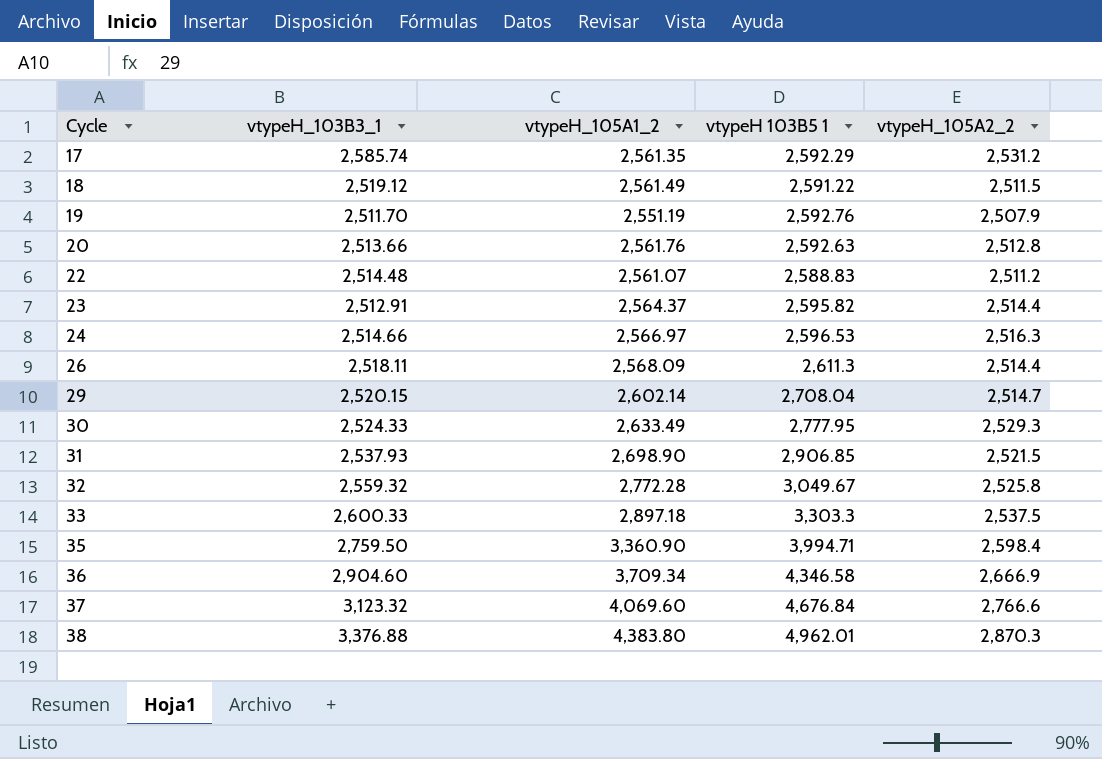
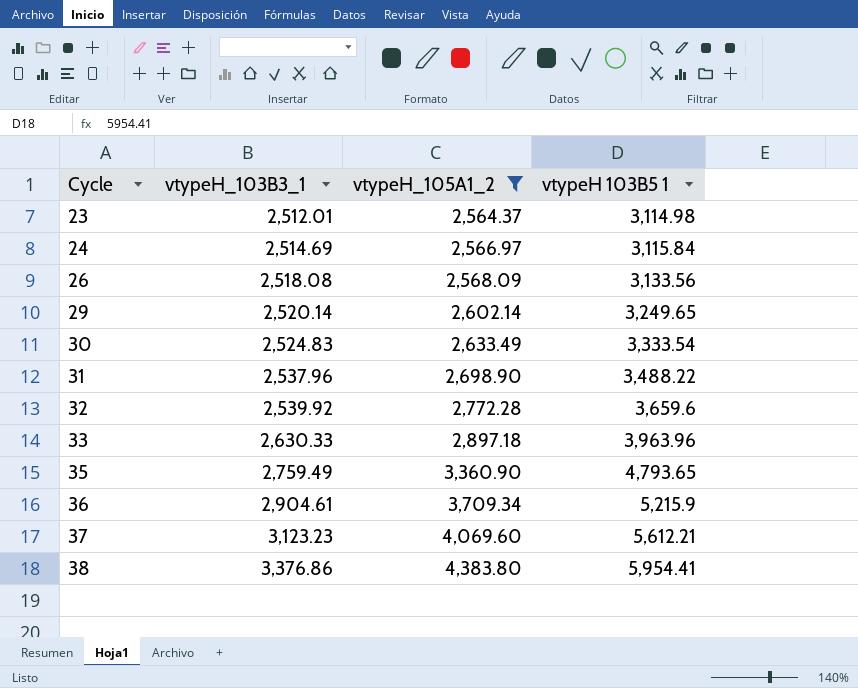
filter: none -> vtypeH_105A1_2 >= 2,564.37
column vtypeH_105A2_2 | position: 5 -> none
23 | vtypeH_103B3_1: 2,512.91 -> 2,512.01
23 | vtypeH 103B5 1: 2,595.82 -> 3,114.98
24 | vtypeH_103B3_1: 2,514.66 -> 2,514.69
24 | vtypeH 103B5 1: 2,596.53 -> 3,115.84
26 | vtypeH_103B3_1: 2,518.11 -> 2,518.08
26 | vtypeH 103B5 1: 2,611.3 -> 3,133.56
29 | vtypeH_103B3_1: 2,520.15 -> 2,520.14
29 | vtypeH 103B5 1: 2,708.04 -> 3,249.65
30 | vtypeH_103B3_1: 2,524.33 -> 2,524.83
30 | vtypeH 103B5 1: 2,777.95 -> 3,333.54
31 | vtypeH_103B3_1: 2,537.93 -> 2,537.96
31 | vtypeH 103B5 1: 2,906.85 -> 3,488.22
32 | vtypeH_103B3_1: 2,559.32 -> 2,539.92
32 | vtypeH 103B5 1: 3,049.67 -> 3,659.6
33 | vtypeH_103B3_1: 2,600.33 -> 2,630.33
33 | vtypeH 103B5 1: 3,303.3 -> 3,963.96
35 | vtypeH_103B3_1: 2,759.50 -> 2,759.49
35 | vtypeH 103B5 1: 3,994.71 -> 4,793.65
36 | vtypeH_103B3_1: 2,904.60 -> 2,904.61
36 | vtypeH 103B5 1: 4,346.58 -> 5,215.9
37 | vtypeH_103B3_1: 3,123.32 -> 3,123.23
37 | vtypeH 103B5 1: 4,676.84 -> 5,612.21
38 | vtypeH_103B3_1: 3,376.88 -> 3,376.86
38 | vtypeH 103B5 1: 4,962.01 -> 5,954.41

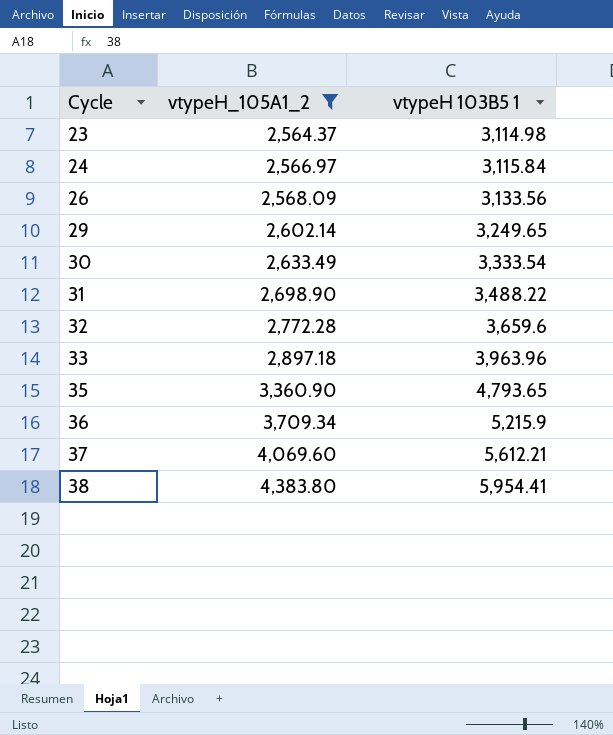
column vtypeH_103B3_1 | position: 2 -> none

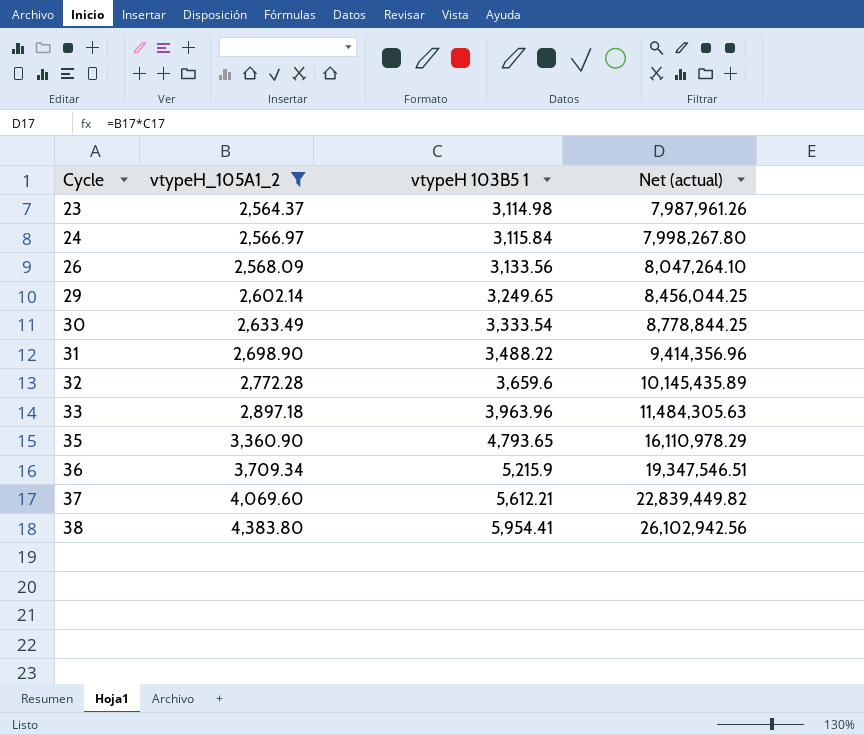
column Net (actual) | formula: none -> [vtypeH_105A1_2] * [vtypeH 103B5 1]

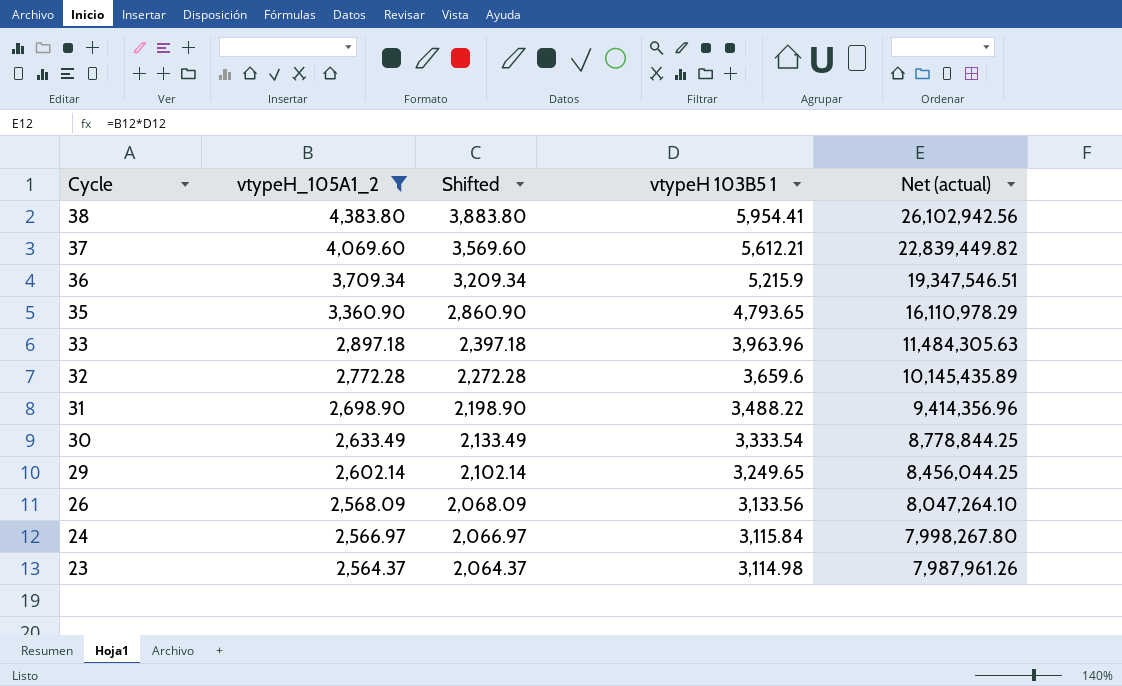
row order: Cycle ascending -> Cycle descending
column Shifted | formula: none -> [vtypeH_105A1_2] - 500

